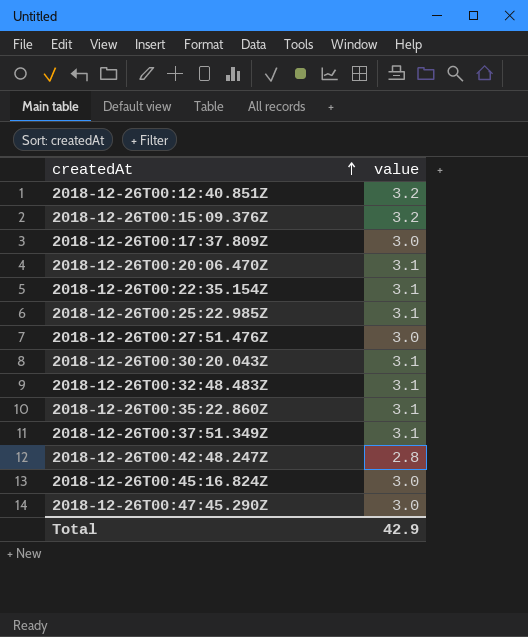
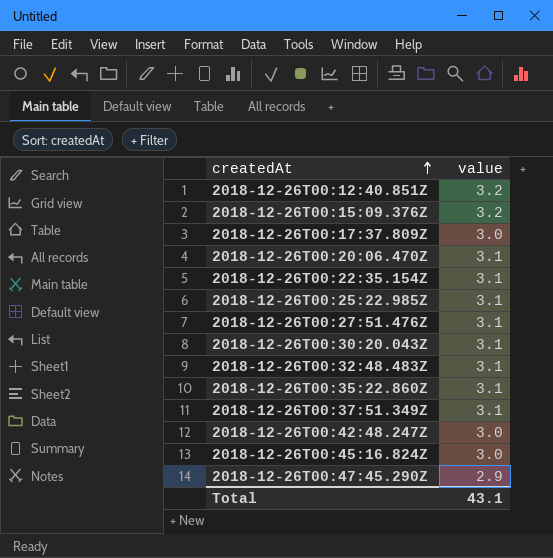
2018-12-26T00:27:51.476Z | value: 3.0 -> 3.1
2018-12-26T00:42:48.247Z | value: 2.8 -> 3.0
2018-12-26T00:47:45.290Z | value: 3.0 -> 2.9
Total | value: 42.9 -> 43.1

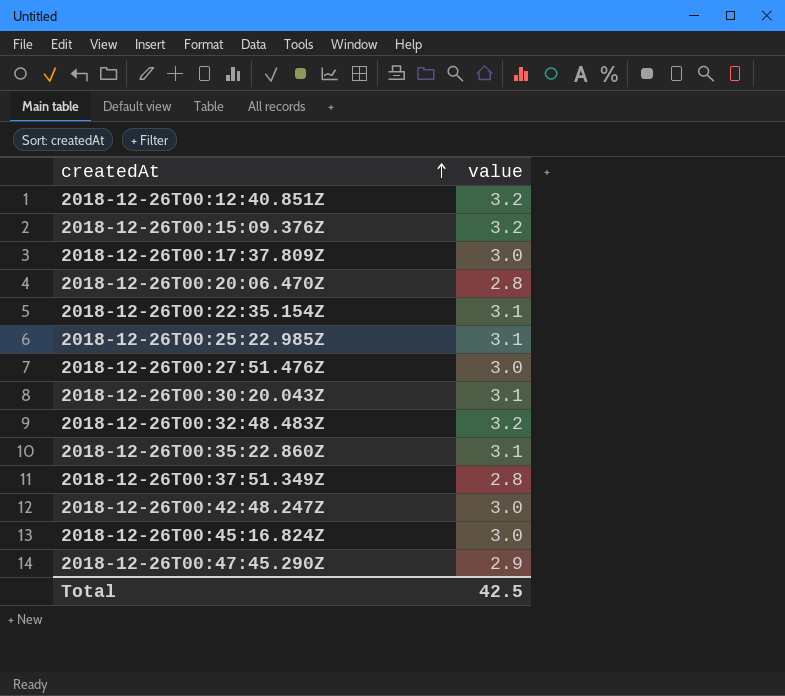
2018-12-26T00:20:06.470Z | value: 3.1 -> 2.8
2018-12-26T00:27:51.476Z | value: 3.1 -> 3.0
2018-12-26T00:32:48.483Z | value: 3.1 -> 3.2
2018-12-26T00:37:51.349Z | value: 3.1 -> 2.8
Total | value: 43.1 -> 42.5

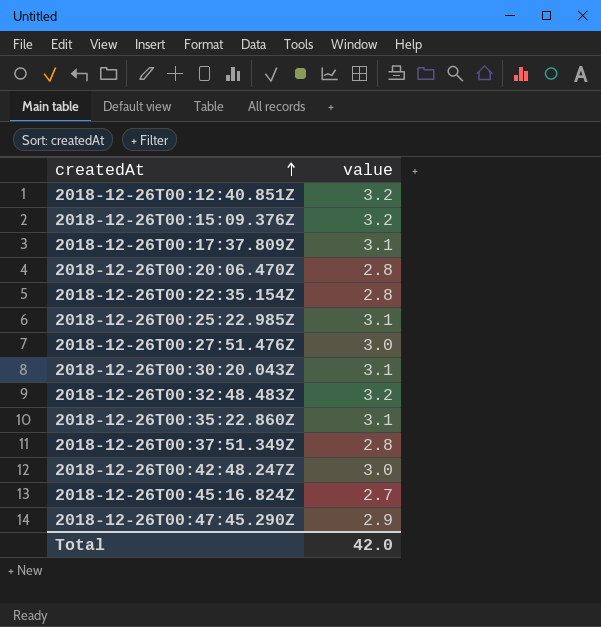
2018-12-26T00:17:37.809Z | value: 3.0 -> 3.1
2018-12-26T00:22:35.154Z | value: 3.1 -> 2.8
2018-12-26T00:45:16.824Z | value: 3.0 -> 2.7
Total | value: 42.5 -> 42.0

